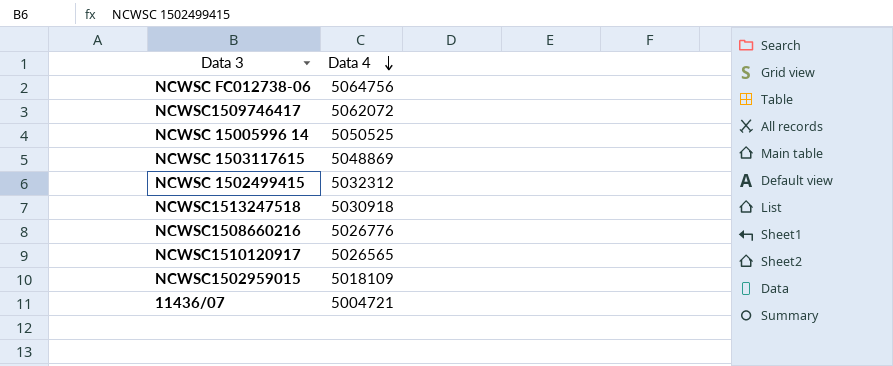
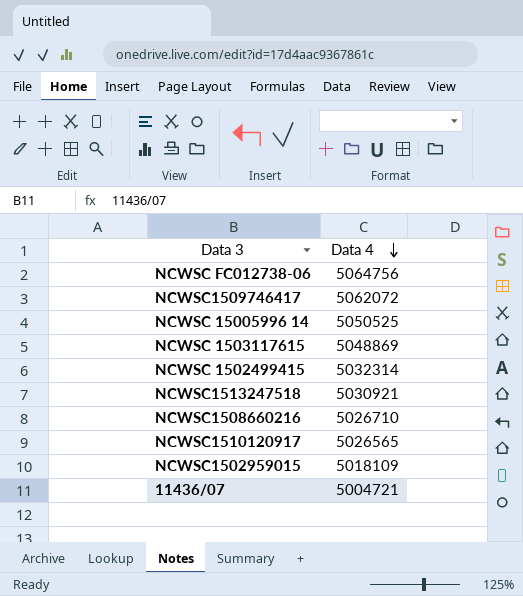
NCWSC 1502499415 | Data 4: 5032312 -> 5032314
NCWSC1513247518 | Data 4: 5030918 -> 5030921
NCWSC1508660216 | Data 4: 5026776 -> 5026710

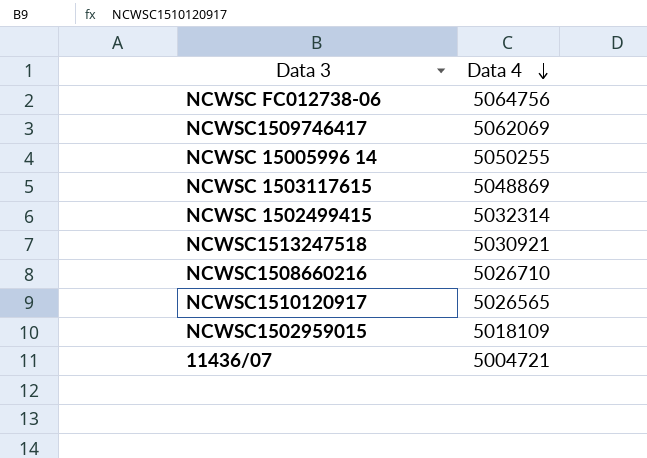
NCWSC1509746417 | Data 4: 5062072 -> 5062069
NCWSC 15005996 14 | Data 4: 5050525 -> 5050255

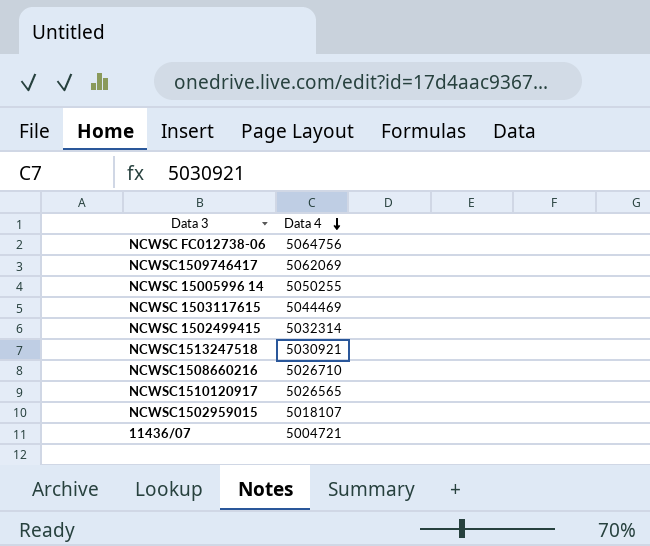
NCWSC 1503117615 | Data 4: 5048869 -> 5044469
NCWSC1502959015 | Data 4: 5018109 -> 5018107

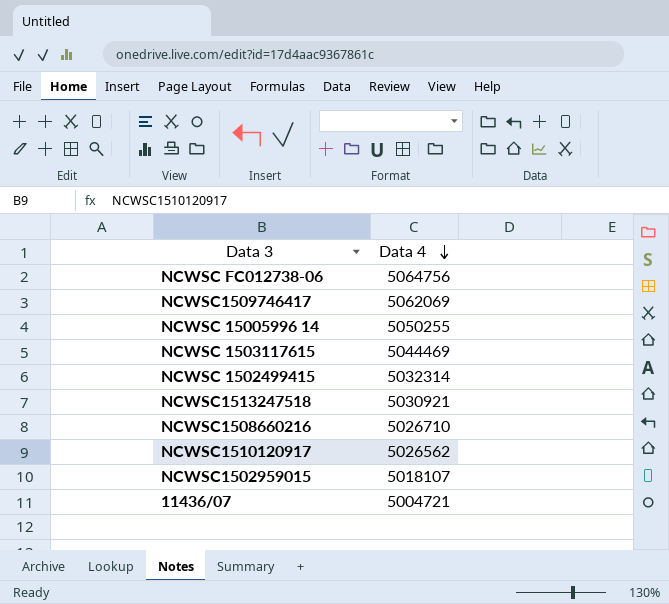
NCWSC1510120917 | Data 4: 5026565 -> 5026562

